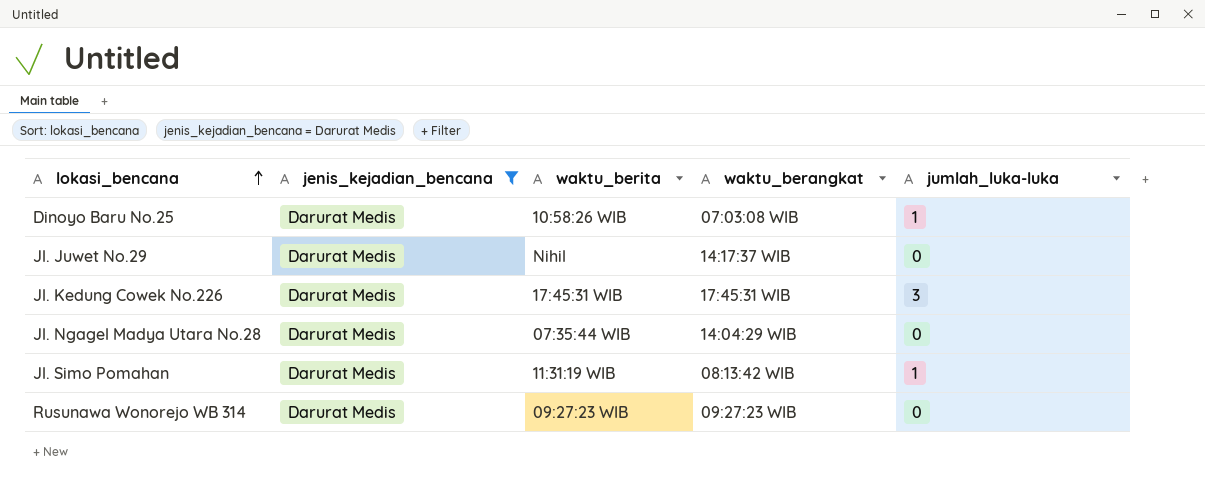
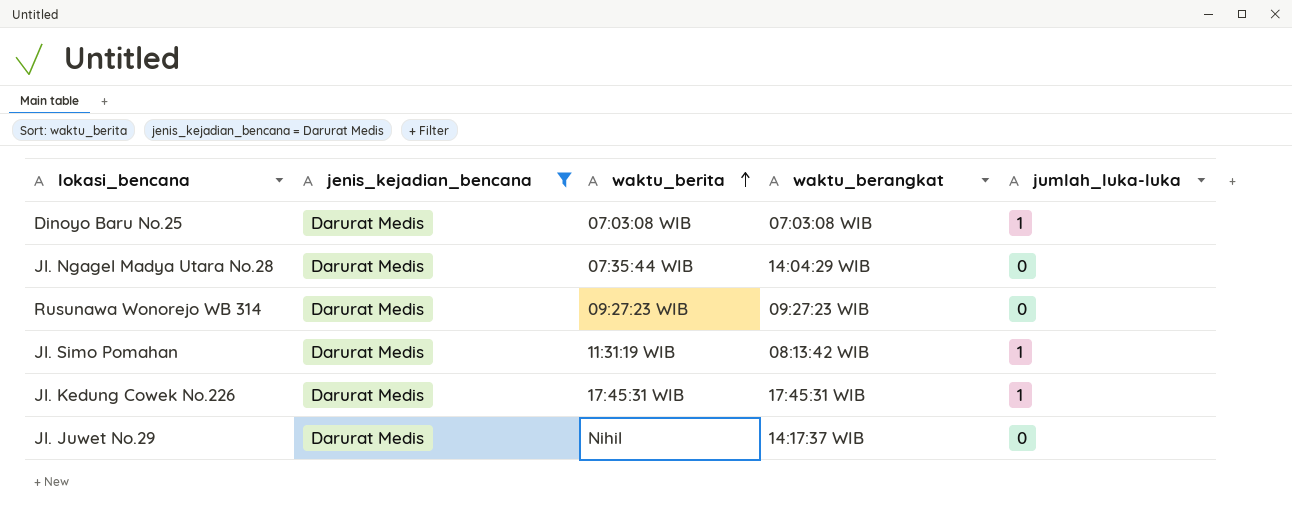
row order: lokasi_bencana ascending -> waktu_berita ascending
Dinoyo Baru No.25 | waktu_berita: 10:58:26 WIB -> 07:03:08 WIB
Jl. Kedung Cowek No.226 | jumlah_luka-luka: 3 -> 1

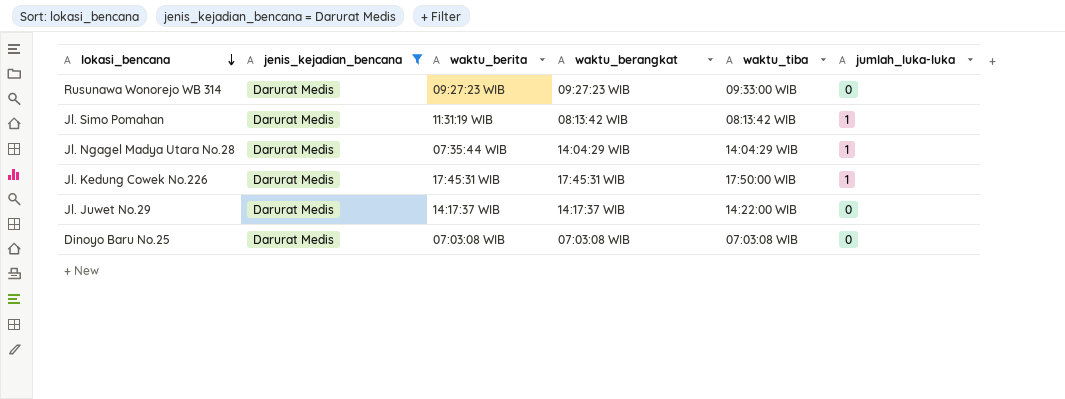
row order: waktu_berita ascending -> lokasi_bencana descending
column waktu_tiba | position: none -> 5
Jl. Ngagel Madya Utara No.28 | jumlah_luka-luka: 0 -> 1
Jl. Juwet No.29 | waktu_berita: Nihil -> 14:17:37 WIB
Dinoyo Baru No.25 | jumlah_luka-luka: 1 -> 0

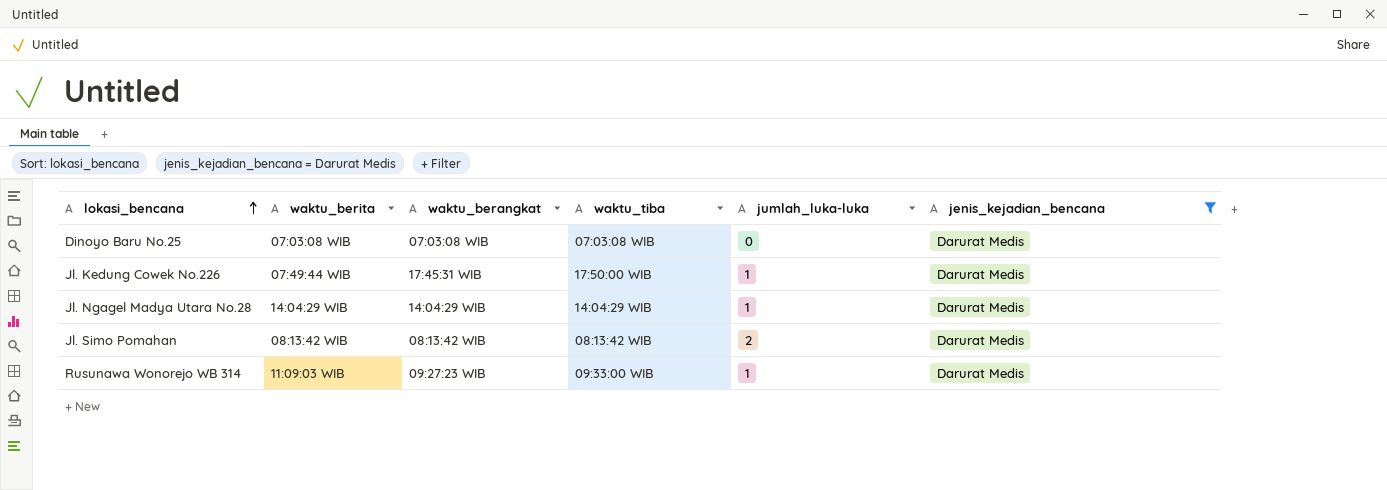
row order: lokasi_bencana descending -> lokasi_bencana ascending
column jenis_kejadian_bencana | position: 2 -> 6
row Jl. Juwet No.29: Darurat Medis | 14:17:37 WIB | 14:17:37 WIB | 14:22:00 WIB | 0 -> none
Jl. Kedung Cowek No.226 | waktu_berita: 17:45:31 WIB -> 07:49:44 WIB
Jl. Ngagel Madya Utara No.28 | waktu_berita: 07:35:44 WIB -> 14:04:29 WIB
Jl. Simo Pomahan | waktu_berita: 11:31:19 WIB -> 08:13:42 WIB
Jl. Simo Pomahan | jumlah_luka-luka: 1 -> 2
Rusunawa Wonorejo WB 314 | waktu_berita: 09:27:23 WIB -> 11:09:03 WIB
Rusunawa Wonorejo WB 314 | jumlah_luka-luka: 0 -> 1

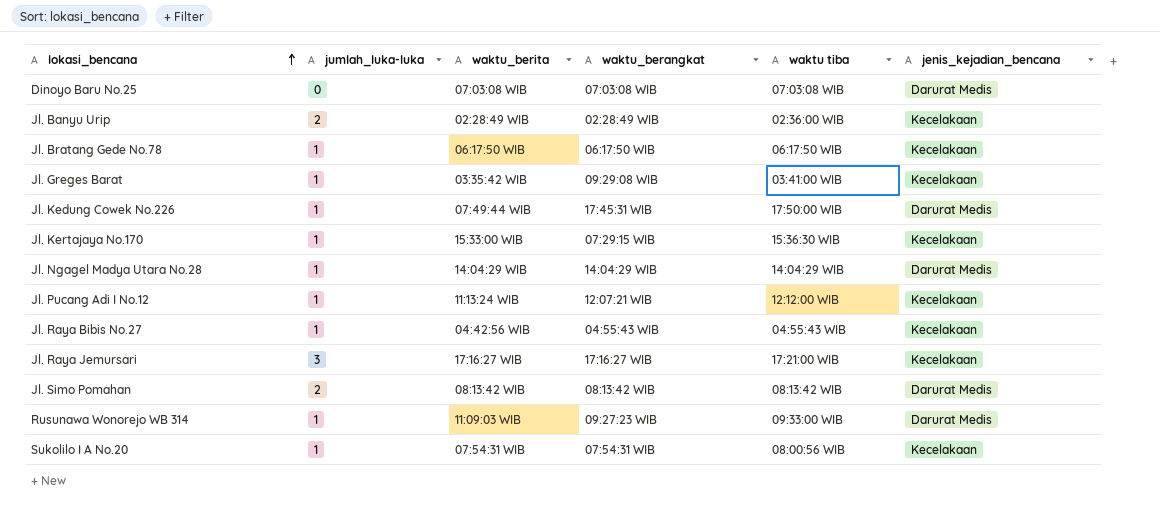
filter: jenis_kejadian_bencana = Darurat Medis -> none
column jumlah_luka-luka | position: 5 -> 2
column name: waktu_tiba -> waktu tiba

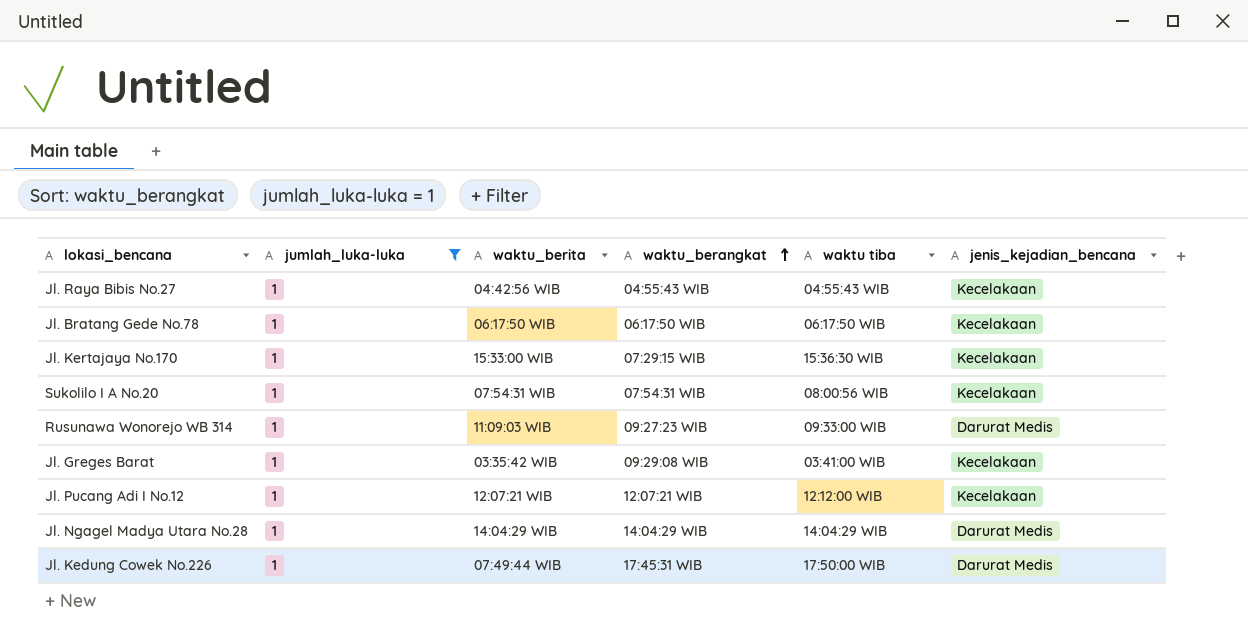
filter: none -> jumlah_luka-luka = 1
row order: lokasi_bencana ascending -> waktu_berangkat ascending
Jl. Pucang Adi I No.12 | waktu_berita: 11:13:24 WIB -> 12:07:21 WIB

